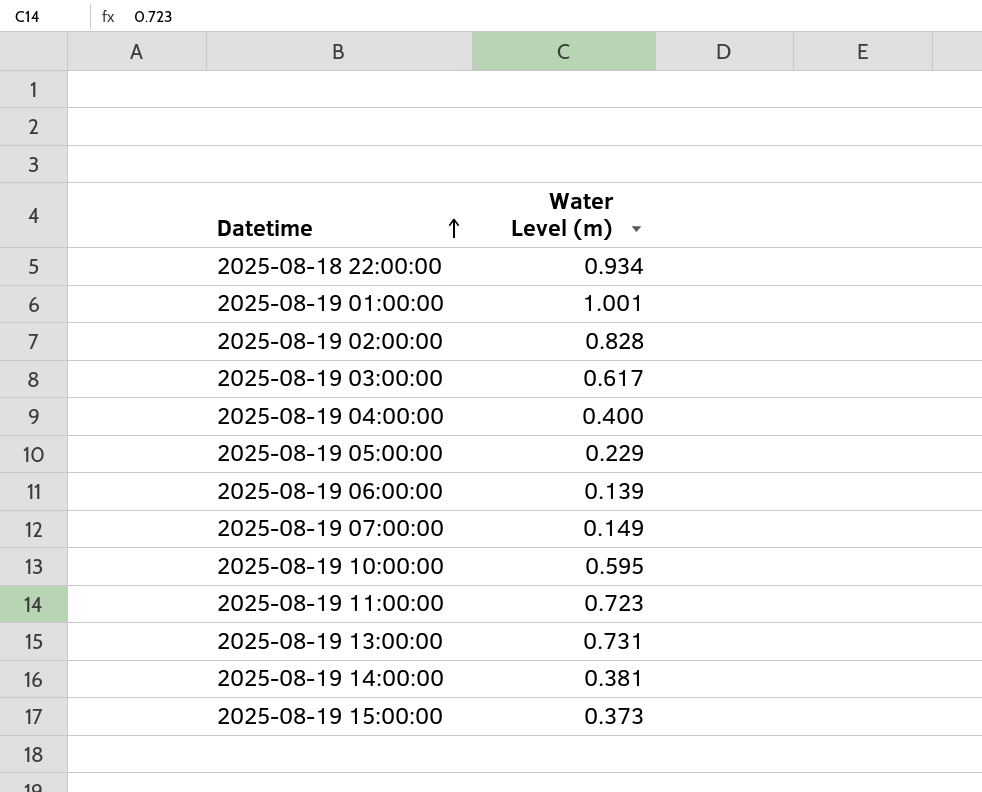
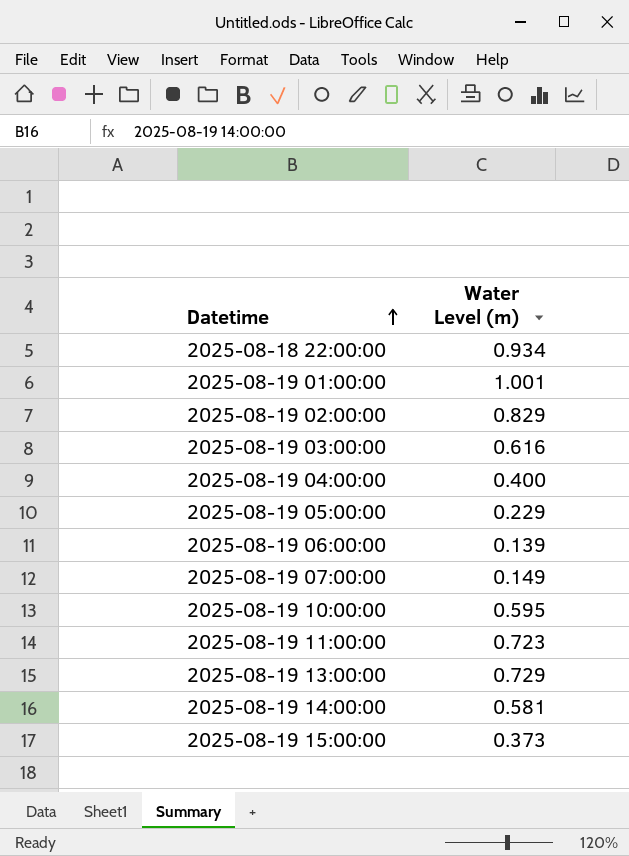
2025-08-19 02:00:00 | Water Level (m): 0.828 -> 0.829
2025-08-19 03:00:00 | Water Level (m): 0.617 -> 0.616
2025-08-19 13:00:00 | Water Level (m): 0.731 -> 0.729
2025-08-19 14:00:00 | Water Level (m): 0.381 -> 0.581

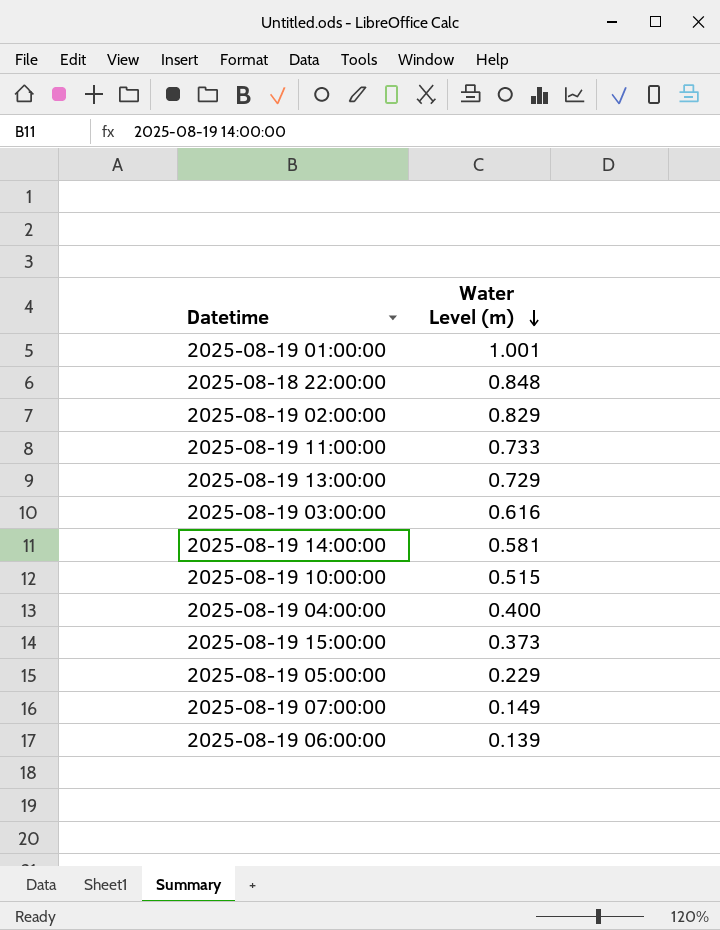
row order: Datetime ascending -> Water Level (m) descending
2025-08-18 22:00:00 | Water Level (m): 0.934 -> 0.848
2025-08-19 11:00:00 | Water Level (m): 0.723 -> 0.733
2025-08-19 10:00:00 | Water Level (m): 0.595 -> 0.515

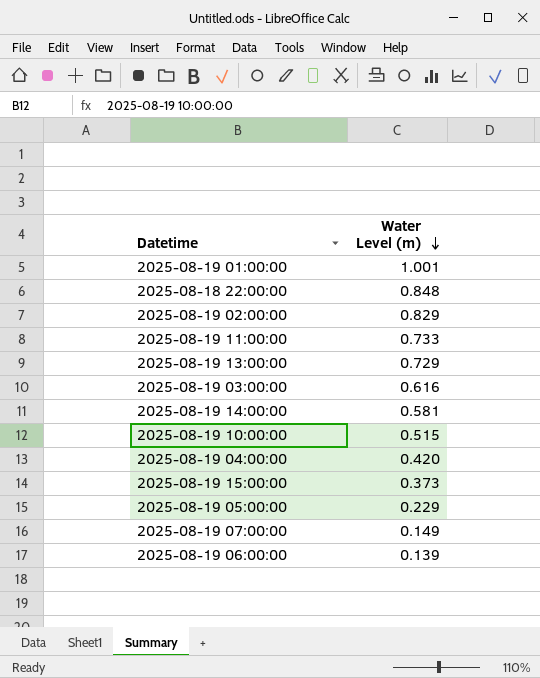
2025-08-19 04:00:00 | Water Level (m): 0.400 -> 0.420

